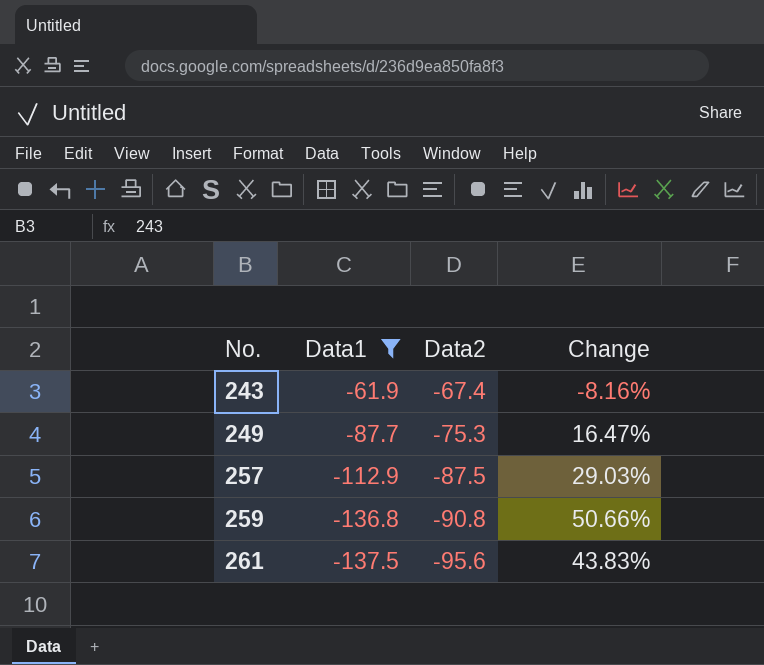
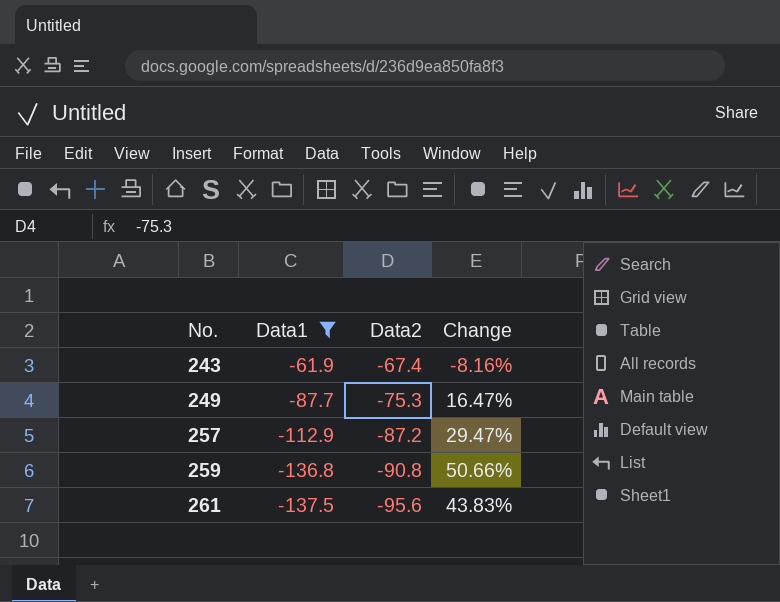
257 | Data2: -87.5 -> -87.2
257 | Change: 29.03% -> 29.47%

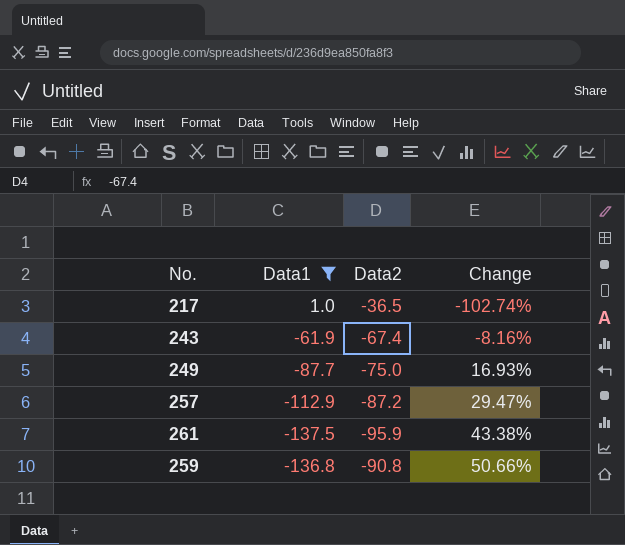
row order: No. ascending -> Change ascending
row 217: none -> 1.0 | -36.5 | -102.74%
249 | Data2: -75.3 -> -75.0
249 | Change: 16.47% -> 16.93%
261 | Data2: -95.6 -> -95.9
261 | Change: 43.83% -> 43.38%

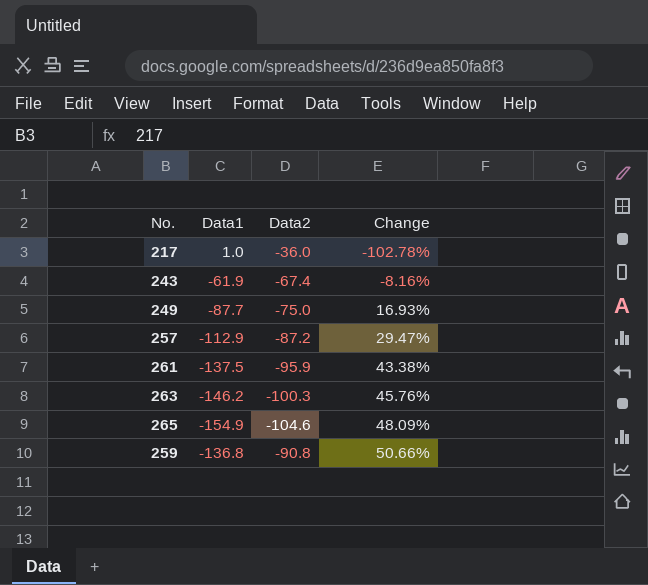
filter: Data1 >= -137.5 -> none
217 | Data2: -36.5 -> -36.0
217 | Change: -102.74% -> -102.78%

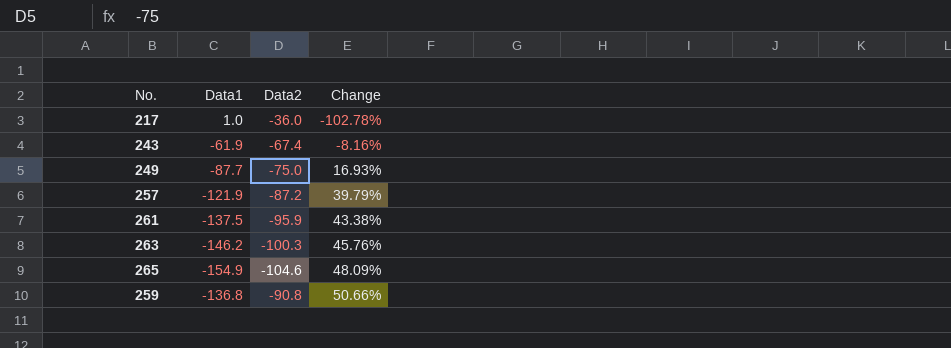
257 | Data1: -112.9 -> -121.9
257 | Change: 29.47% -> 39.79%

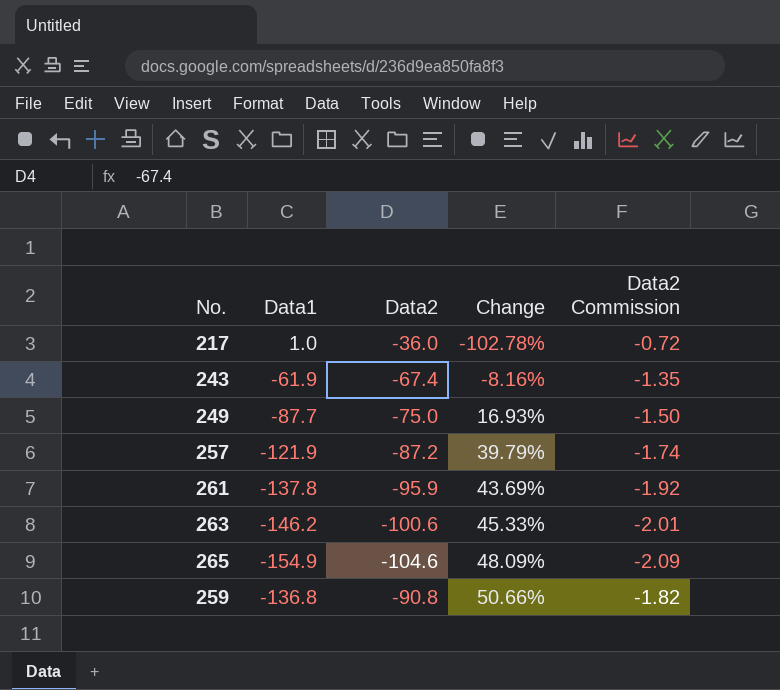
column Data2 Commission | formula: none -> [Data2] * 0.02
261 | Data1: -137.5 -> -137.8
261 | Change: 43.38% -> 43.69%
263 | Data2: -100.3 -> -100.6
263 | Change: 45.76% -> 45.33%

